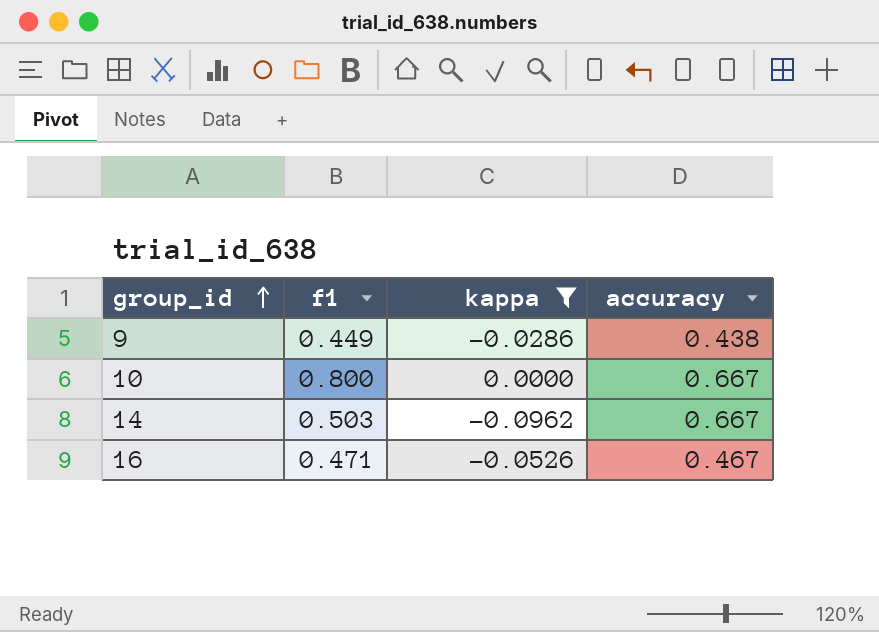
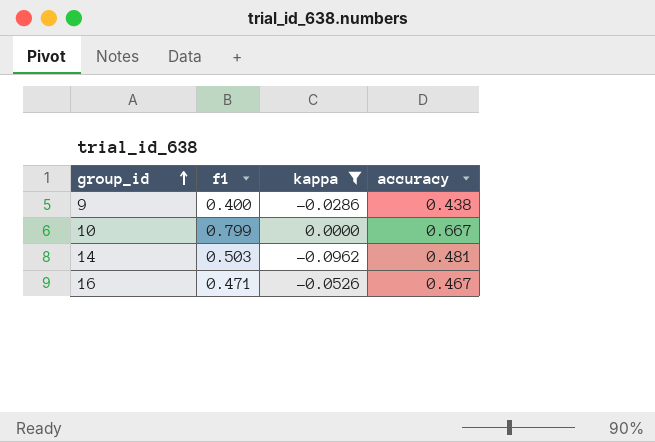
9 | f1: 0.449 -> 0.400
10 | f1: 0.800 -> 0.799
14 | accuracy: 0.667 -> 0.481

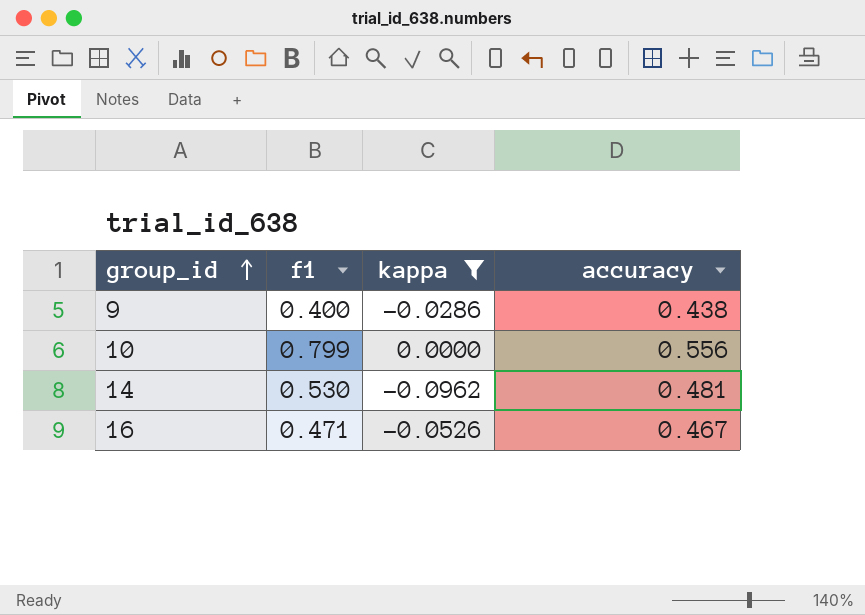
10 | accuracy: 0.667 -> 0.556
14 | f1: 0.503 -> 0.530

